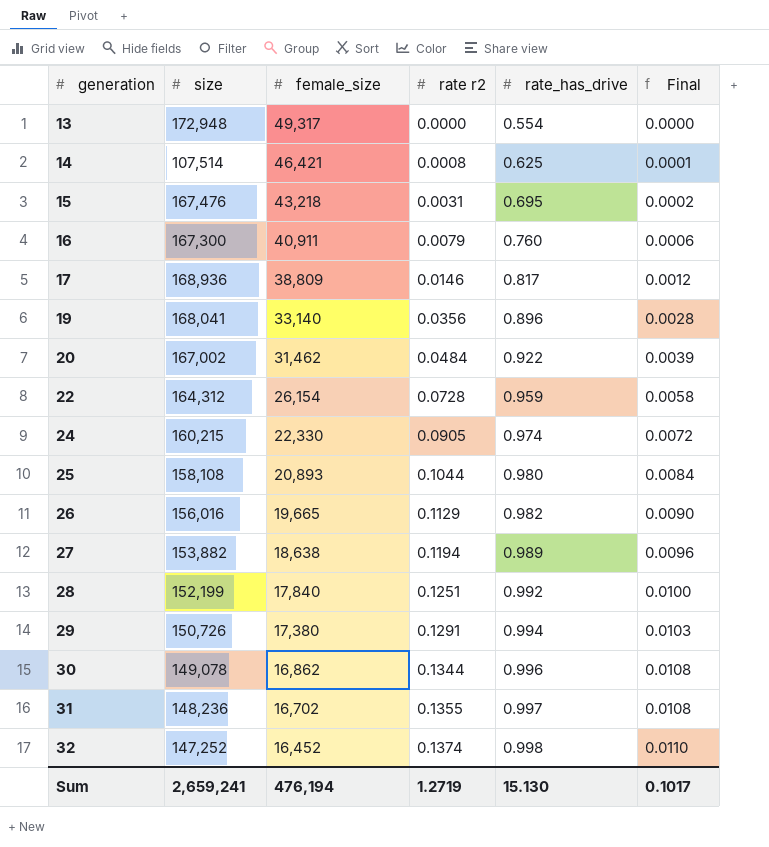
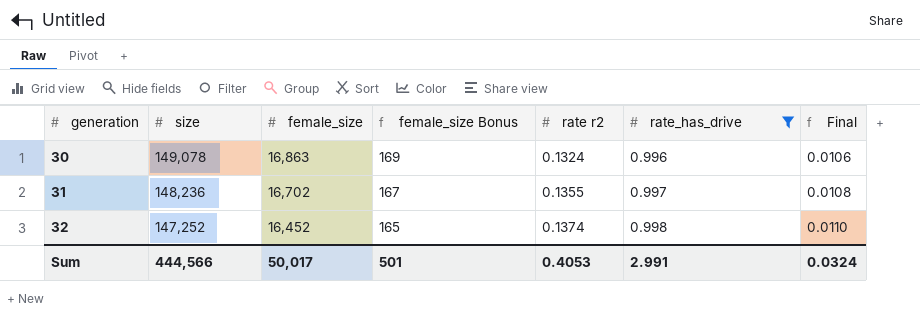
filter: none -> rate_has_drive >= 0.996
column female_size Bonus | formula: none -> [female_size] * 0.01
30 | female_size: 16,862 -> 16,863
30 | rate r2: 0.1344 -> 0.1324
30 | Final: 0.0108 -> 0.0106
Sum | size: 2,659,241 -> 444,566
Sum | female_size: 476,194 -> 50,017
Sum | rate r2: 1.2719 -> 0.4053
Sum | rate_has_drive: 15.130 -> 2.991
Sum | Final: 0.1017 -> 0.0324

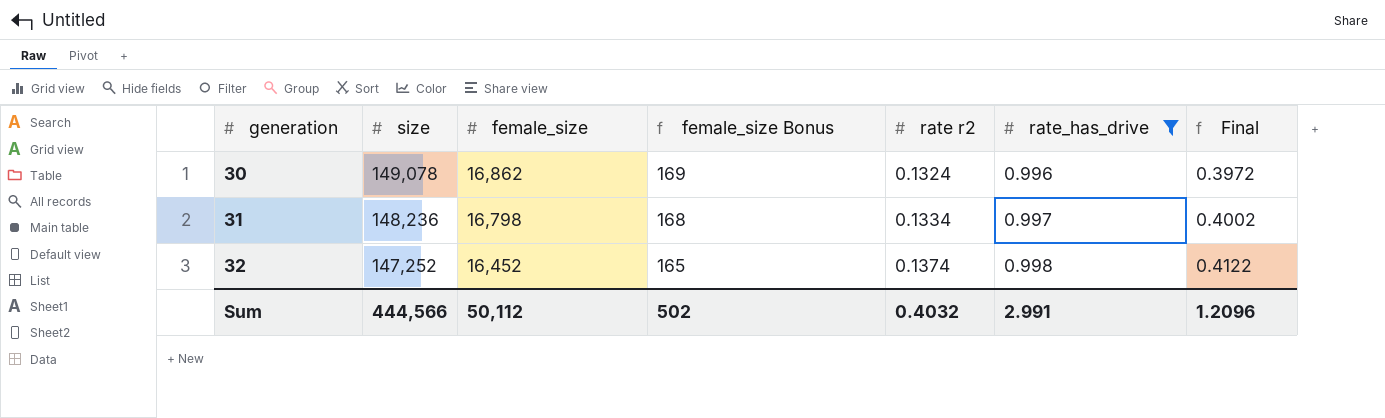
column Final | formula: [rate r2] * 0.08 -> [rate r2] * 3
30 | female_size: 16,863 -> 16,862
31 | female_size: 16,702 -> 16,798
31 | female_size Bonus: 167 -> 168
31 | rate r2: 0.1355 -> 0.1334
Sum | female_size: 50,017 -> 50,112
Sum | female_size Bonus: 501 -> 502
Sum | rate r2: 0.4053 -> 0.4032
Sum | Final: 0.0324 -> 1.2096

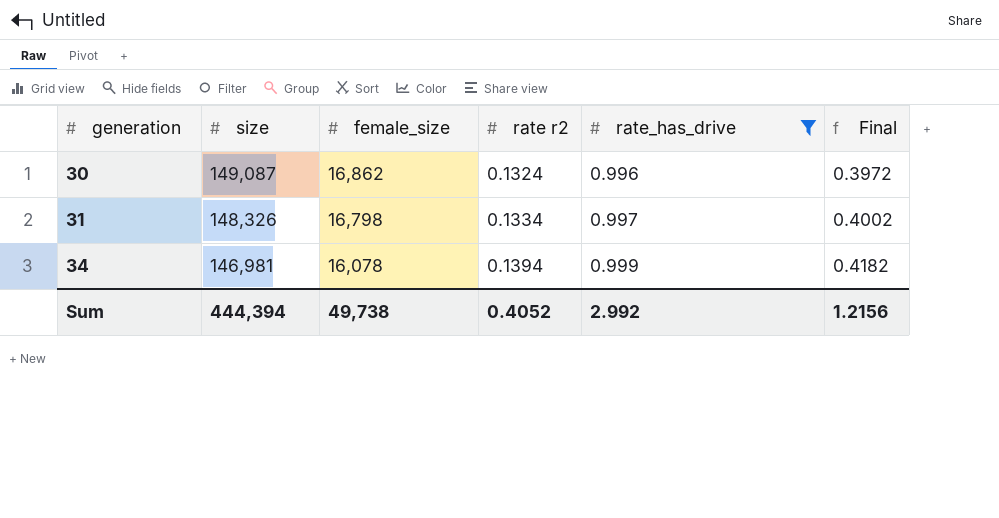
column female_size Bonus | formula: [female_size] * 0.01 -> none
row 32: 147,252 | 16,452 | 165 | 0.1374 | 0.998 | 0.4122 -> none
30 | size: 149,078 -> 149,087
31 | size: 148,236 -> 148,326
row 34: none -> 146,981 | 16,078 | 0.1394 | 0.999 | 0.4182
Sum | size: 444,566 -> 444,394
Sum | female_size: 50,112 -> 49,738
Sum | rate r2: 0.4032 -> 0.4052
Sum | rate_has_drive: 2.991 -> 2.992
Sum | Final: 1.2096 -> 1.2156

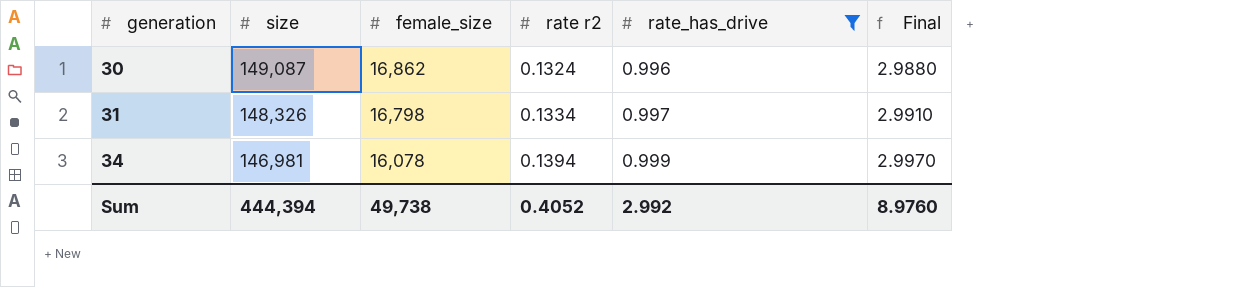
column Final | formula: [rate r2] * 3 -> [rate_has_drive] * 3
Sum | Final: 1.2156 -> 8.9760

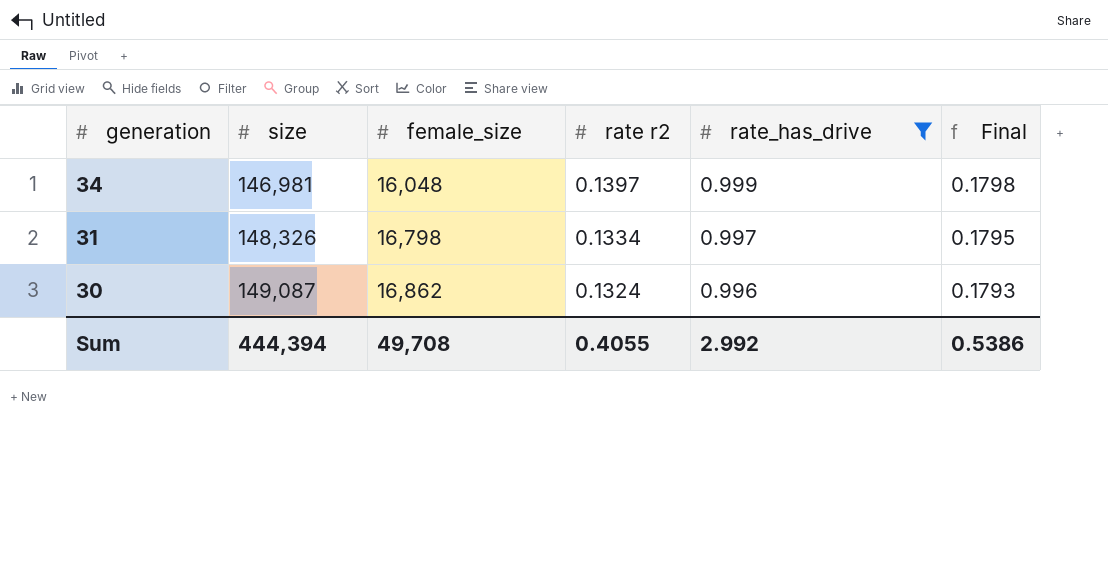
row order: generation ascending -> generation descending
column Final | formula: [rate_has_drive] * 3 -> [rate_has_drive] * 0.18
34 | female_size: 16,078 -> 16,048
34 | rate r2: 0.1394 -> 0.1397
Sum | female_size: 49,738 -> 49,708
Sum | rate r2: 0.4052 -> 0.4055
Sum | Final: 8.9760 -> 0.5386

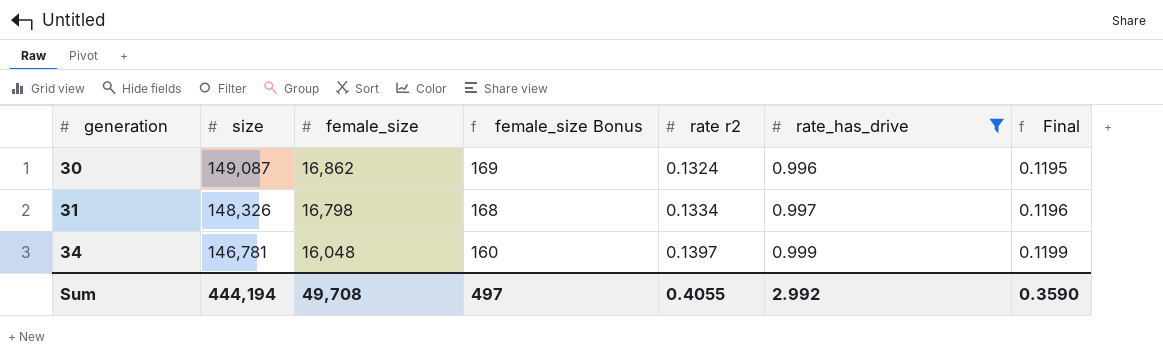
row order: generation descending -> generation ascending
column female_size Bonus | formula: none -> [female_size] * 0.01
column Final | formula: [rate_has_drive] * 0.18 -> [rate_has_drive] * 0.12
34 | size: 146,981 -> 146,781
Sum | size: 444,394 -> 444,194
Sum | Final: 0.5386 -> 0.3590

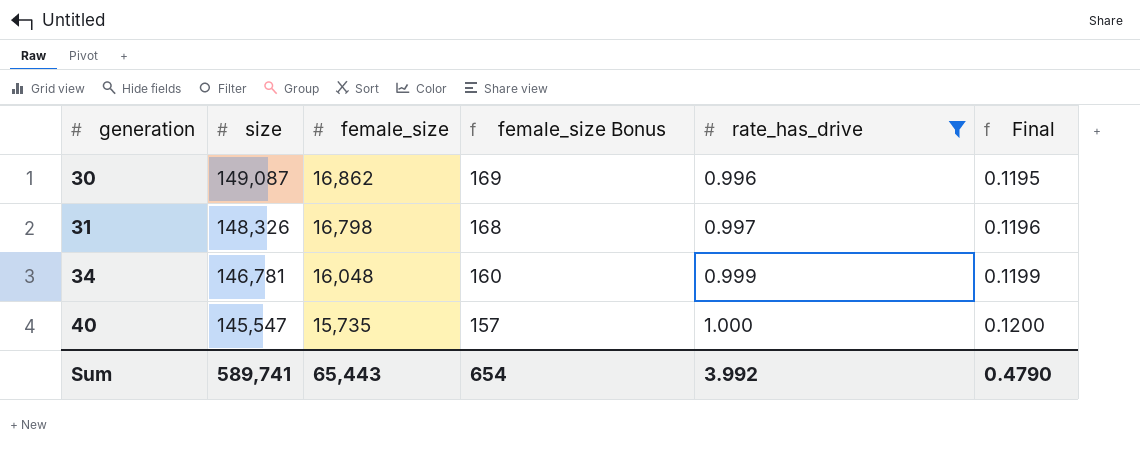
column rate r2 | position: 5 -> none
row 40: none -> 145,547 | 15,735 | 157 | 1.000 | 0.1200
Sum | size: 444,194 -> 589,741
Sum | female_size: 49,708 -> 65,443
Sum | female_size Bonus: 497 -> 654
Sum | rate_has_drive: 2.992 -> 3.992
Sum | Final: 0.3590 -> 0.4790

